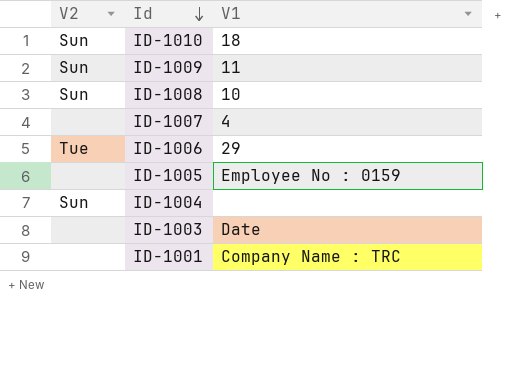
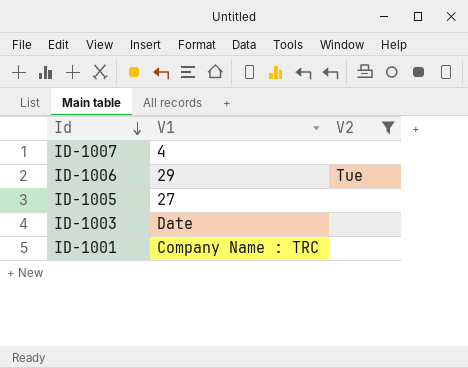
filter: none -> V2 != Sun
column V2 | position: 1 -> 3
ID-1005 | V1: Employee No : 0159 -> 27

